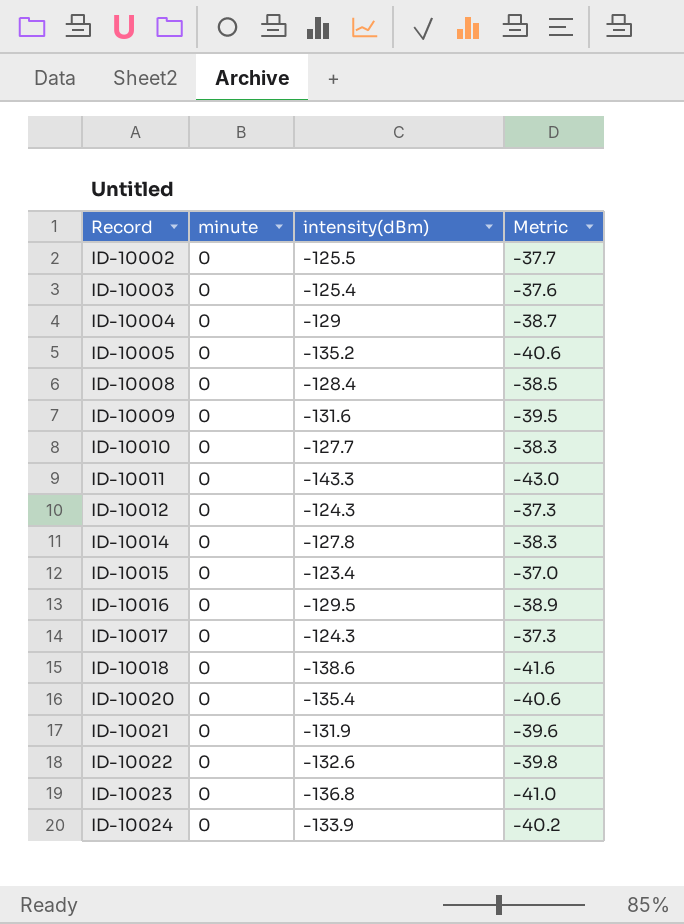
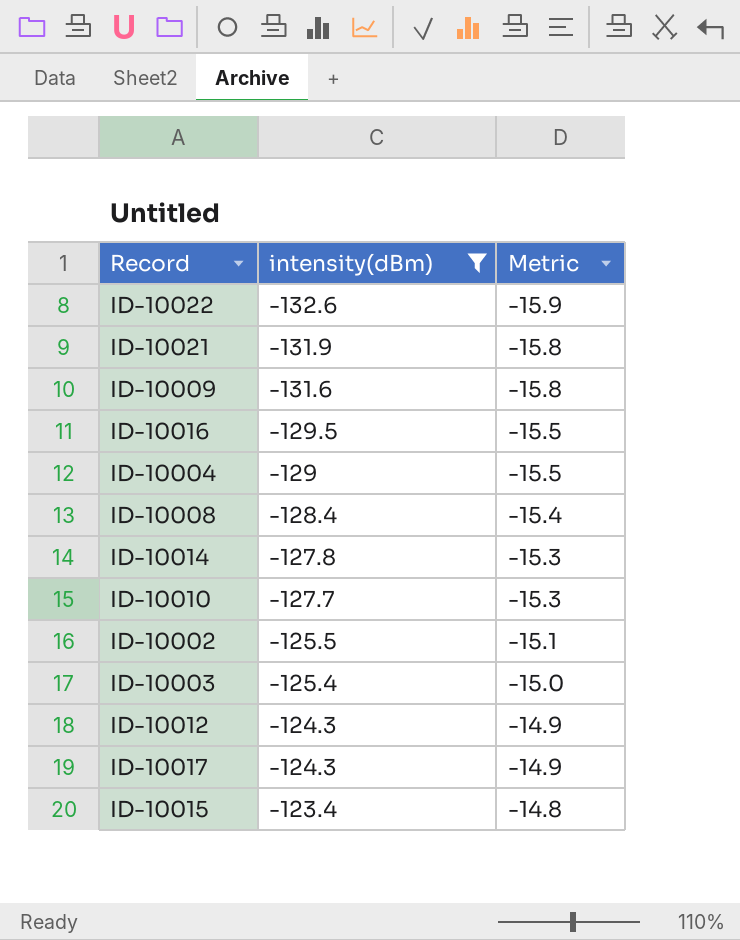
filter: none -> intensity(dBm) >= -132.6
row order: Record ascending -> intensity(dBm) ascending
column minute | position: 2 -> none
column Metric | formula: [intensity(dBm)] * 0.3 -> [intensity(dBm)] * 0.12

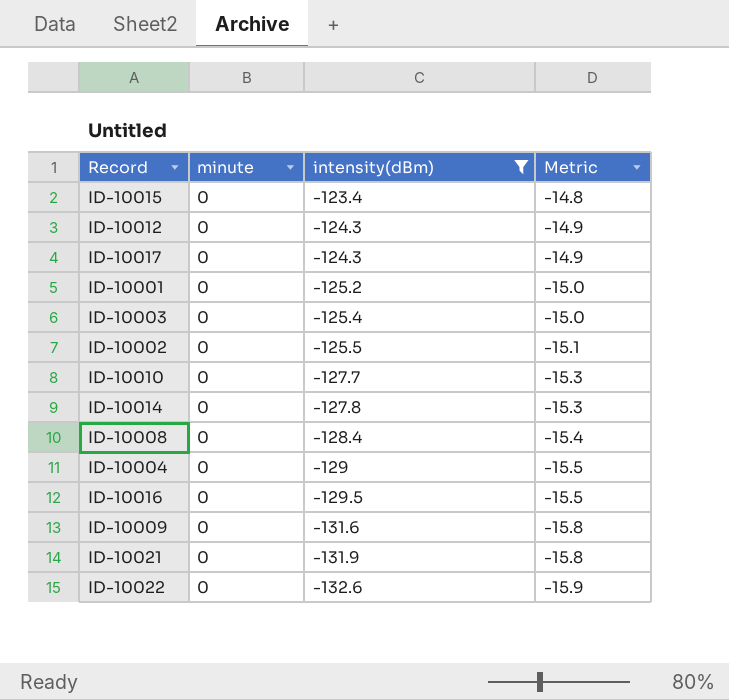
row order: intensity(dBm) ascending -> intensity(dBm) descending
column minute | position: none -> 2
row ID-10001: none -> 0 | -125.2 | -15.0

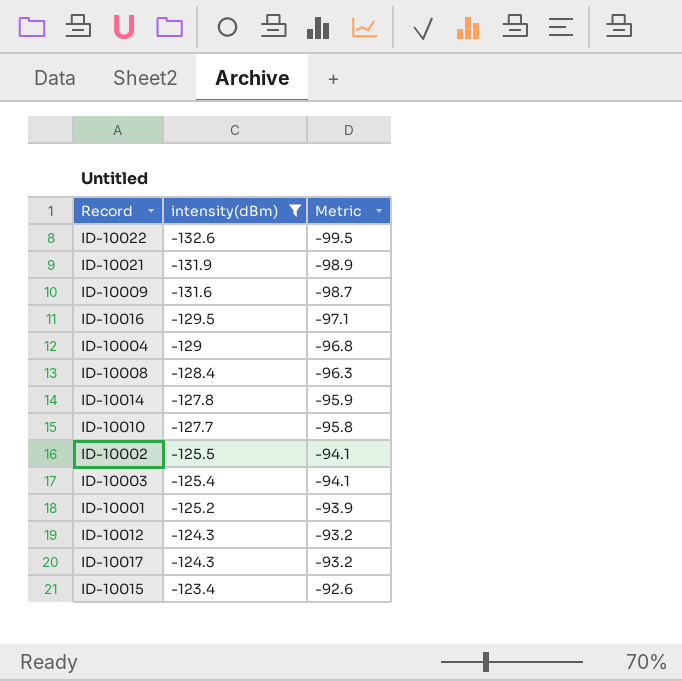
row order: intensity(dBm) descending -> intensity(dBm) ascending
column minute | position: 2 -> none
column Metric | formula: [intensity(dBm)] * 0.12 -> [intensity(dBm)] * 0.75

